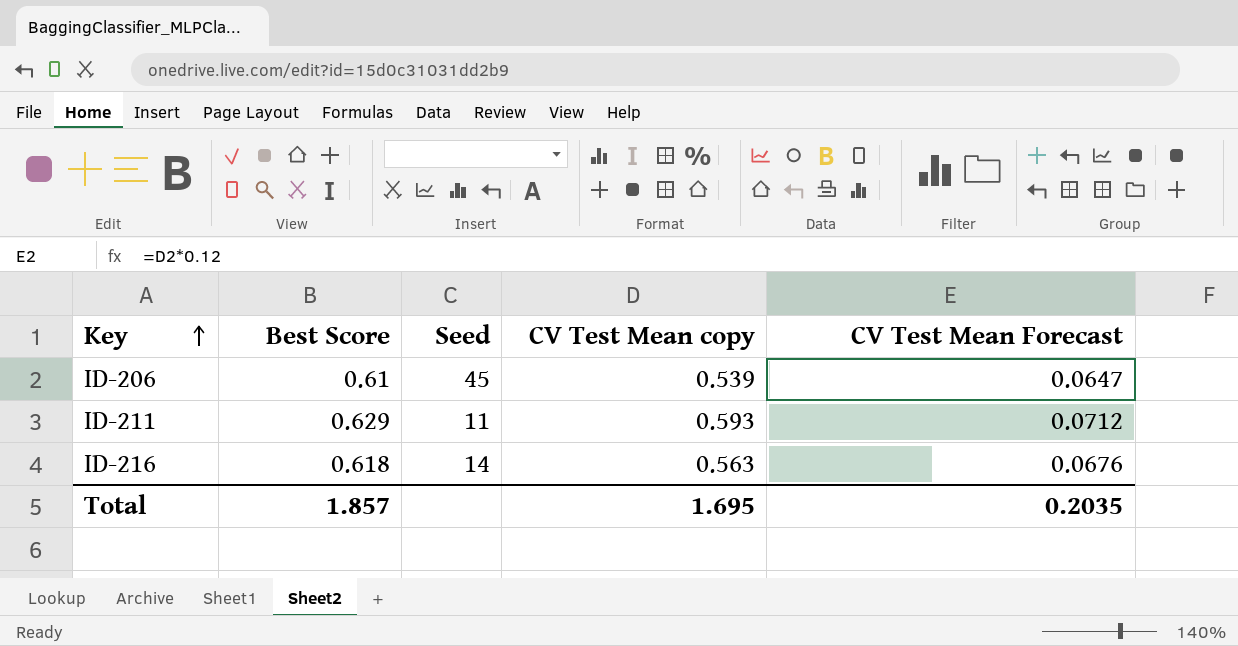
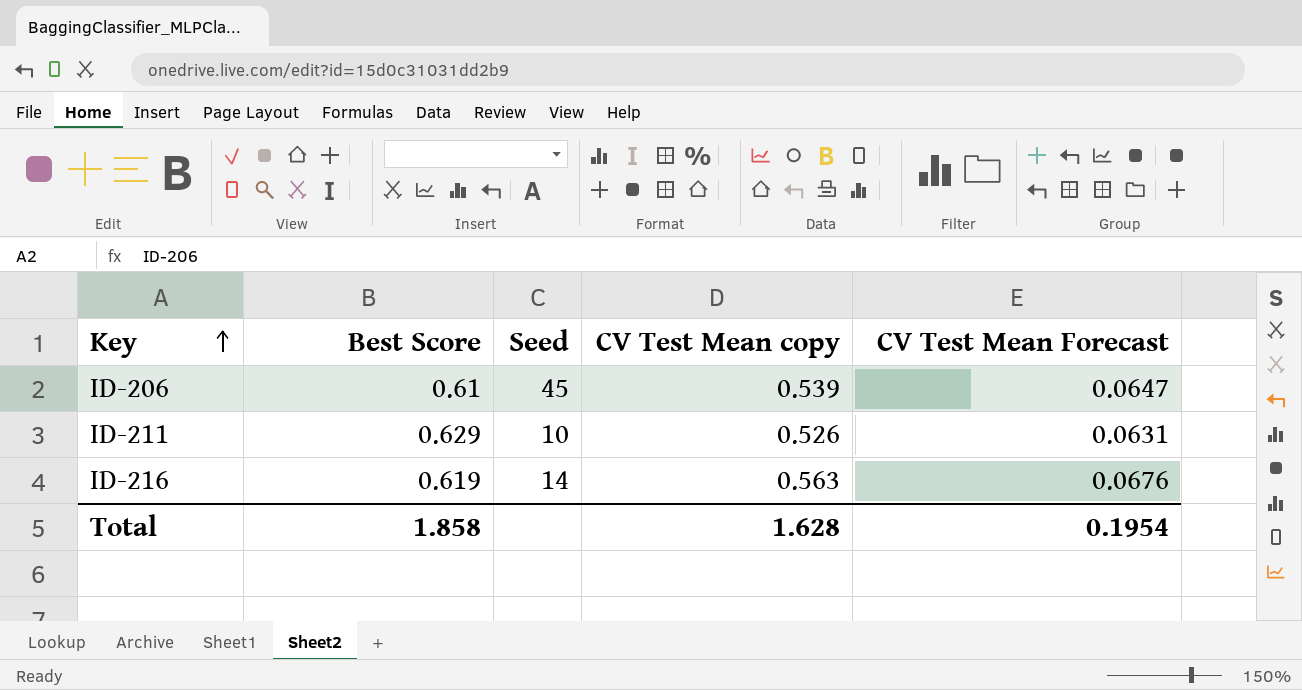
ID-211 | Seed: 11 -> 10
ID-211 | CV Test Mean copy: 0.593 -> 0.526
ID-211 | CV Test Mean Forecast: 0.0712 -> 0.0631
ID-216 | Best Score: 0.618 -> 0.619
Total | Best Score: 1.857 -> 1.858
Total | CV Test Mean copy: 1.695 -> 1.628
Total | CV Test Mean Forecast: 0.2035 -> 0.1954

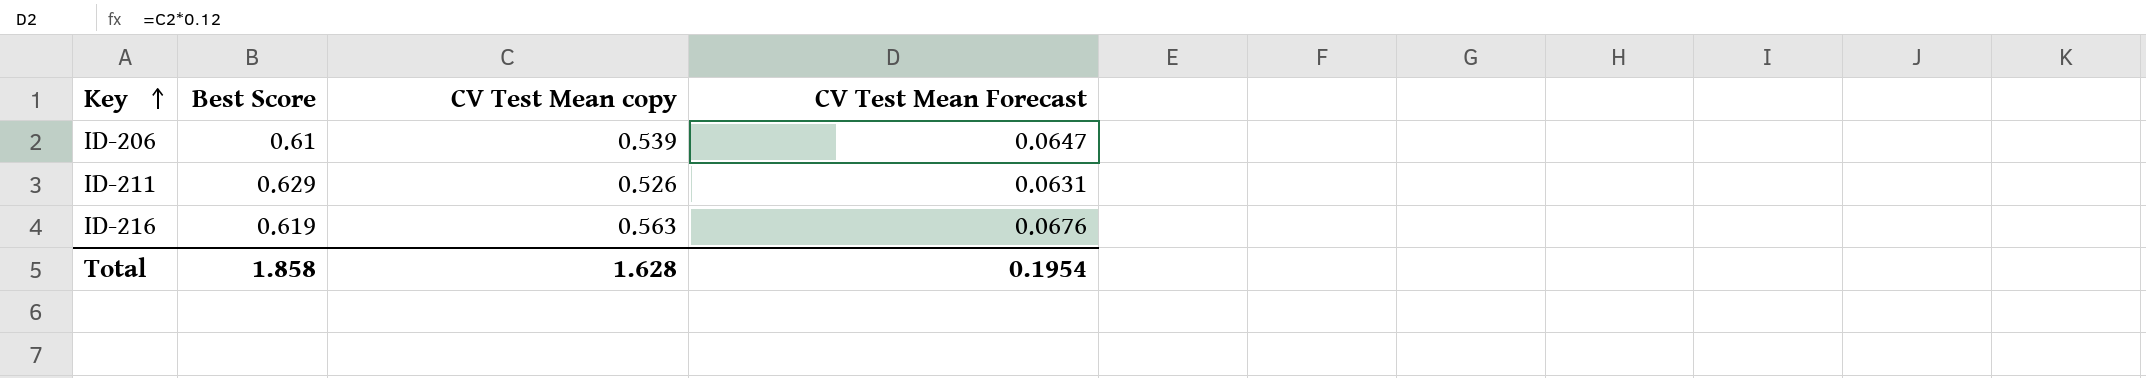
column Seed | position: 3 -> none

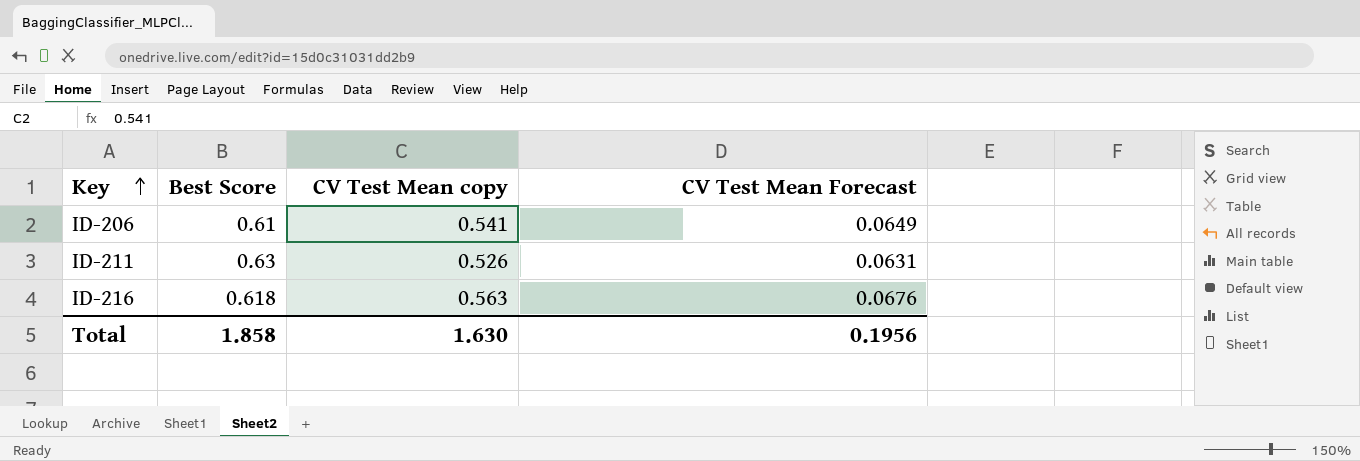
ID-206 | CV Test Mean copy: 0.539 -> 0.541
ID-206 | CV Test Mean Forecast: 0.0647 -> 0.0649
ID-211 | Best Score: 0.629 -> 0.63
ID-216 | Best Score: 0.619 -> 0.618
Total | CV Test Mean copy: 1.628 -> 1.630
Total | CV Test Mean Forecast: 0.1954 -> 0.1956

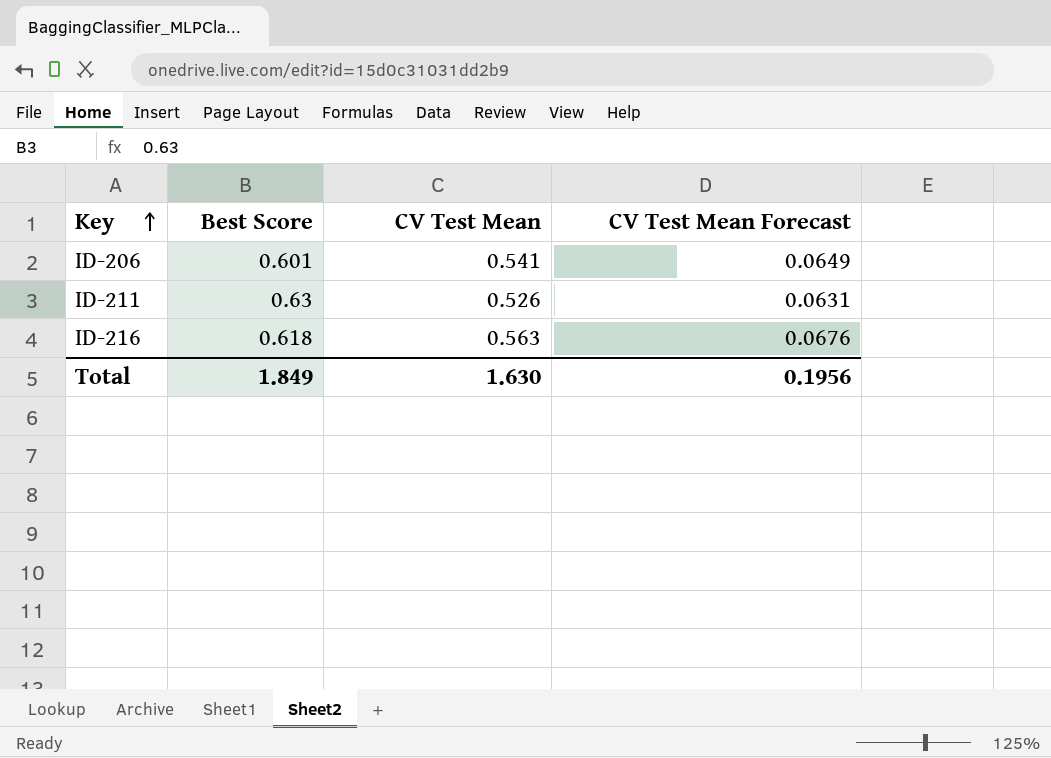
column name: CV Test Mean copy -> CV Test Mean
ID-206 | Best Score: 0.61 -> 0.601
Total | Best Score: 1.858 -> 1.849

